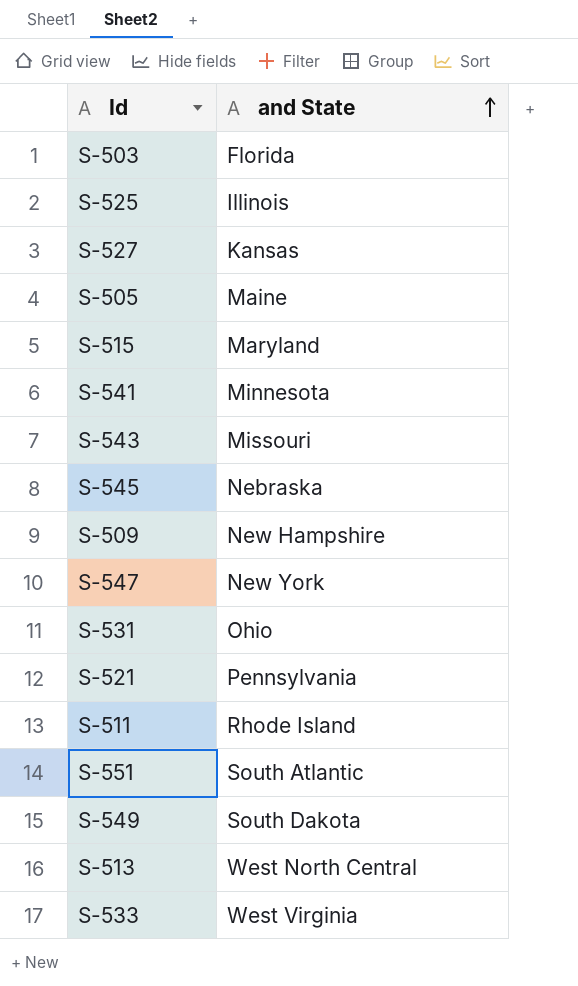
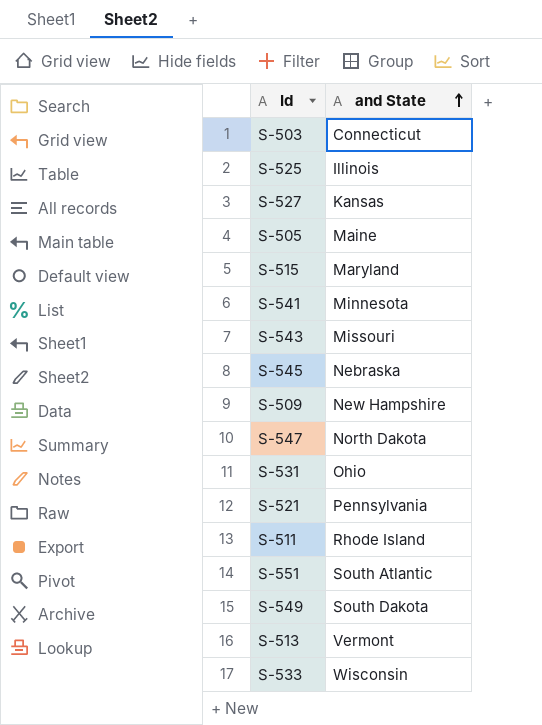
S-503 | and State: Florida -> Connecticut
S-547 | and State: New York -> North Dakota
S-513 | and State: West North Central -> Vermont
S-533 | and State: West Virginia -> Wisconsin

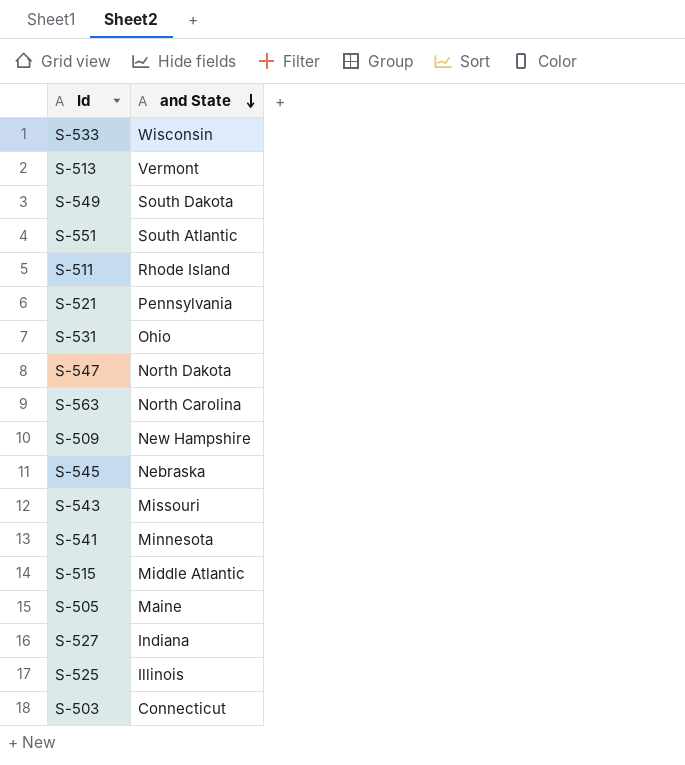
row order: and State ascending -> and State descending
row S-563: none -> North Carolina
S-515 | and State: Maryland -> Middle Atlantic
S-527 | and State: Kansas -> Indiana

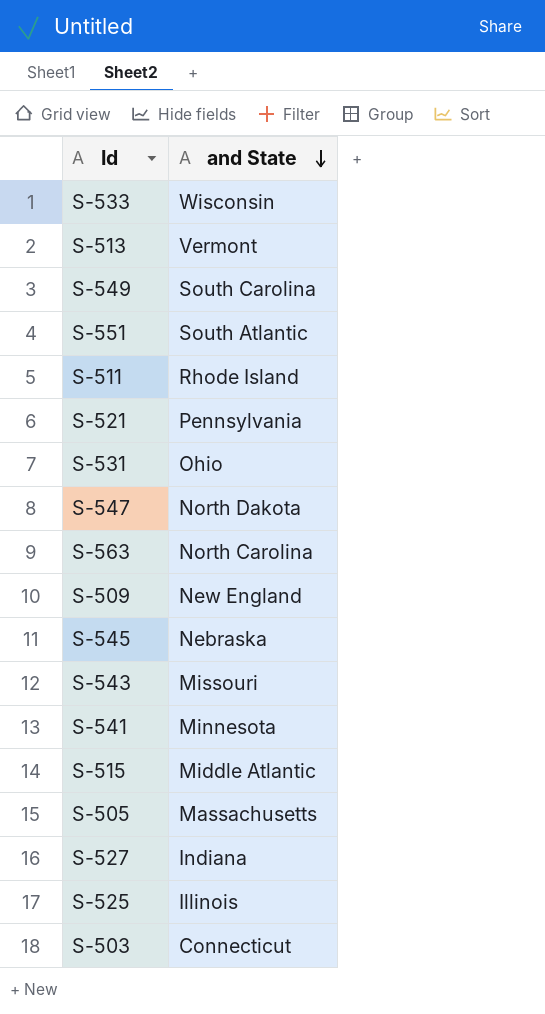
S-549 | and State: South Dakota -> South Carolina
S-509 | and State: New Hampshire -> New England
S-505 | and State: Maine -> Massachusetts

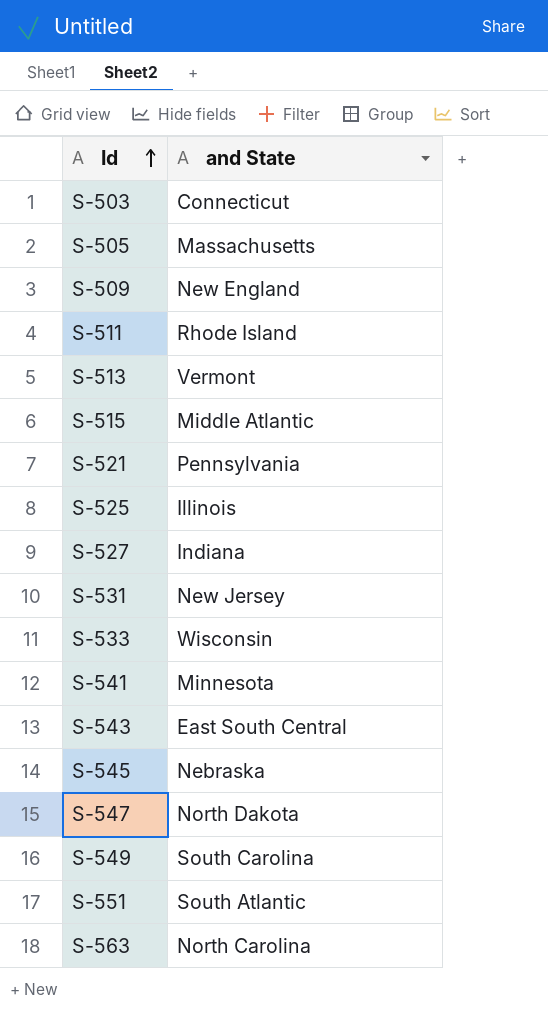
row order: and State descending -> Id ascending
S-531 | and State: Ohio -> New Jersey
S-543 | and State: Missouri -> East South Central

